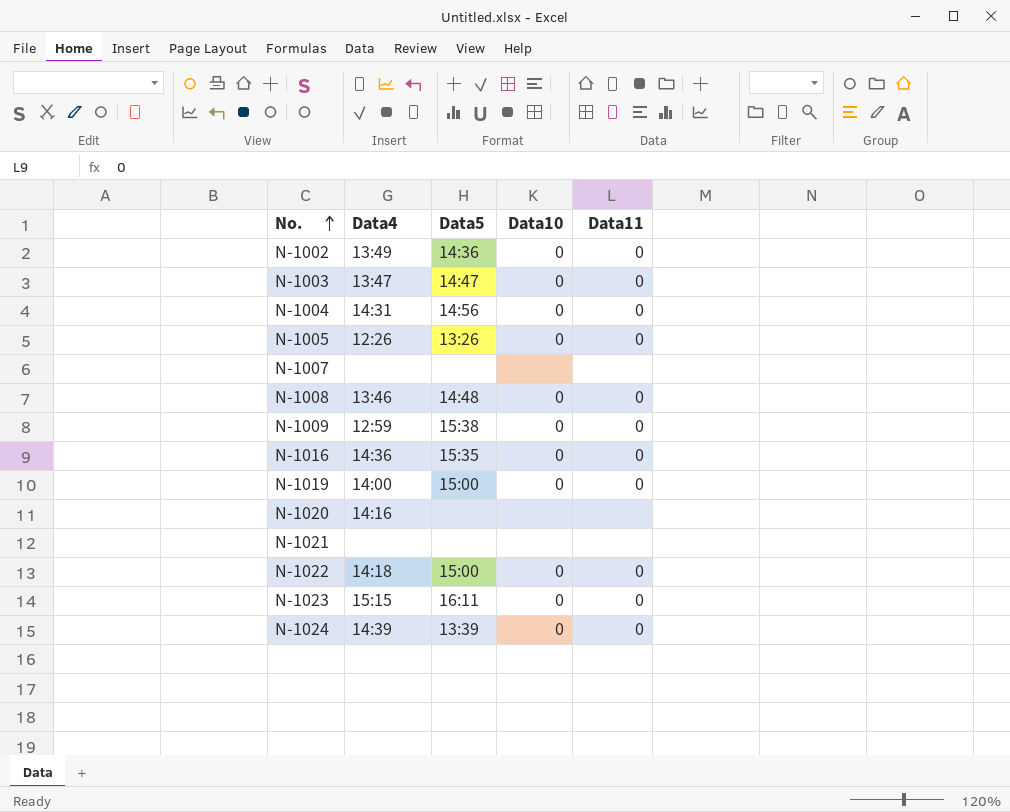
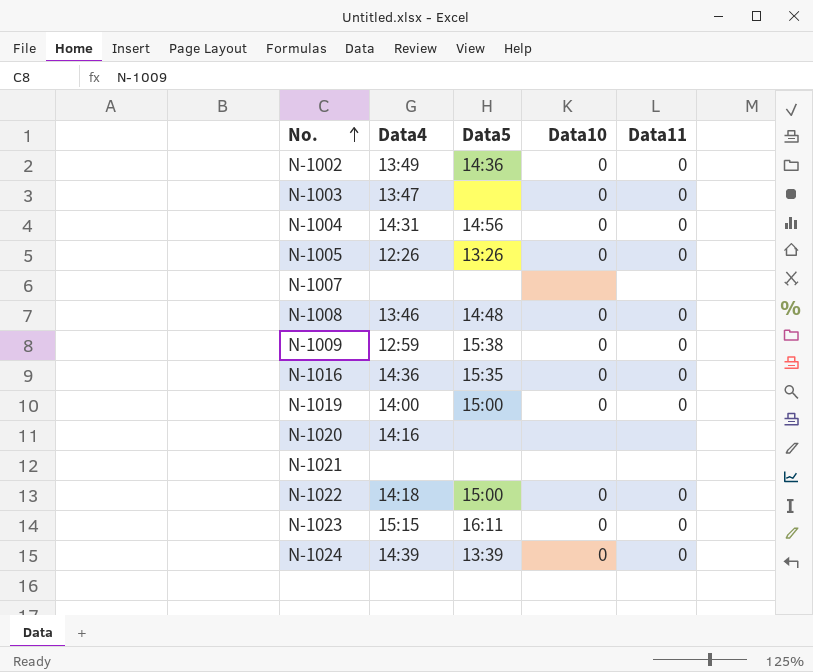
N-1003 | Data5: 14:47 -> none

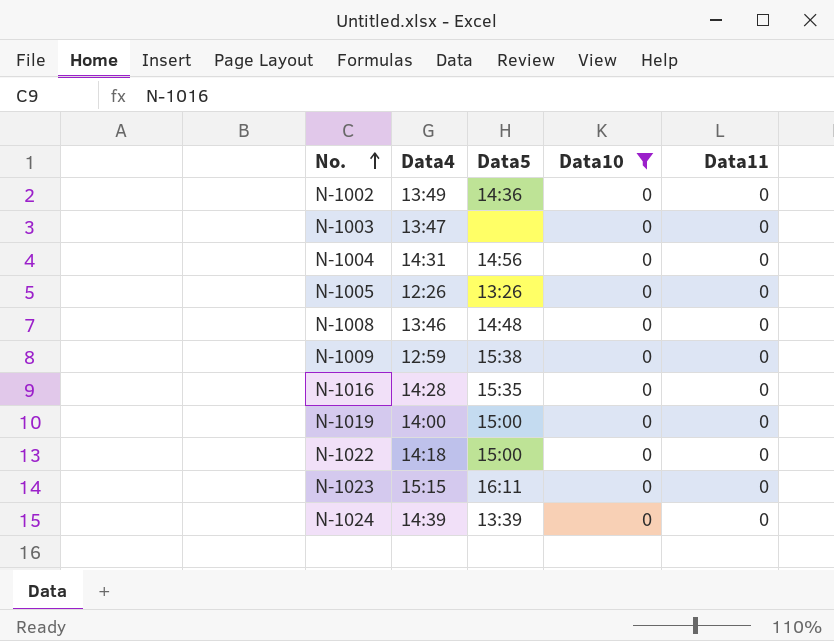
filter: none -> Data10 = 0
N-1016 | Data4: 14:36 -> 14:28

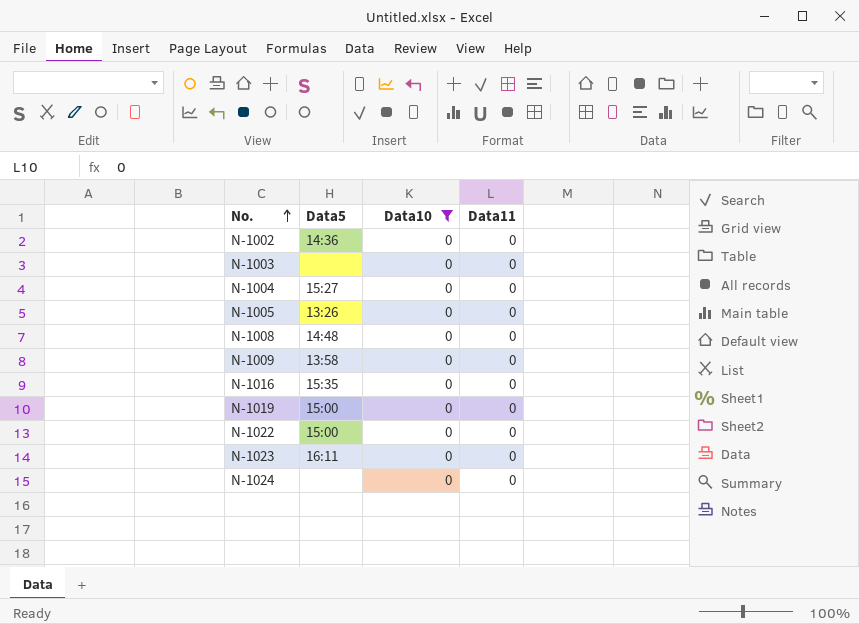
column Data4 | position: 2 -> none
N-1004 | Data5: 14:56 -> 15:27
N-1009 | Data5: 15:38 -> 13:58
N-1024 | Data5: 13:39 -> none

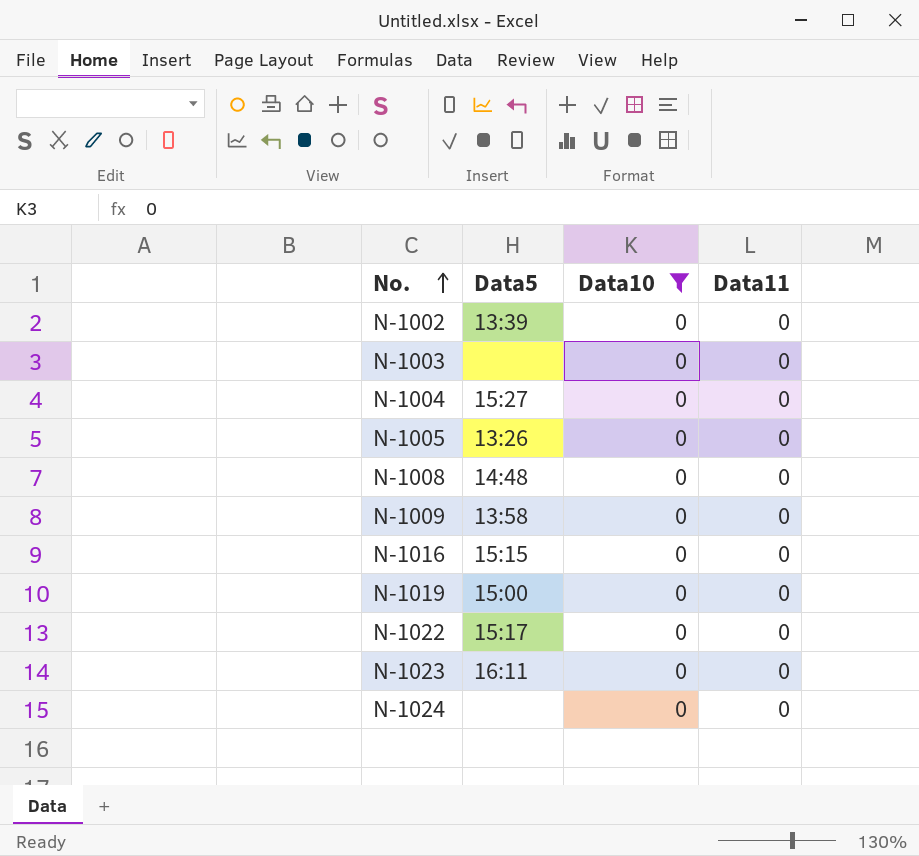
N-1002 | Data5: 14:36 -> 13:39
N-1016 | Data5: 15:35 -> 15:15
N-1022 | Data5: 15:00 -> 15:17

